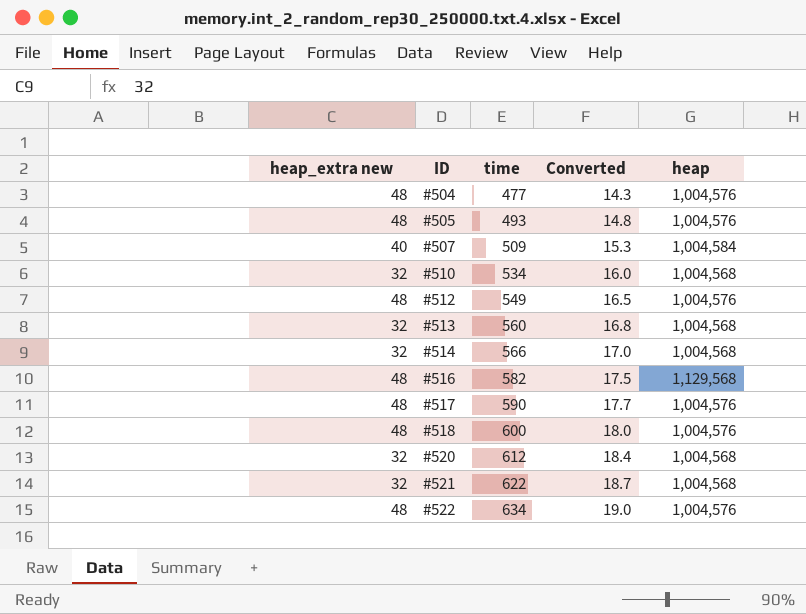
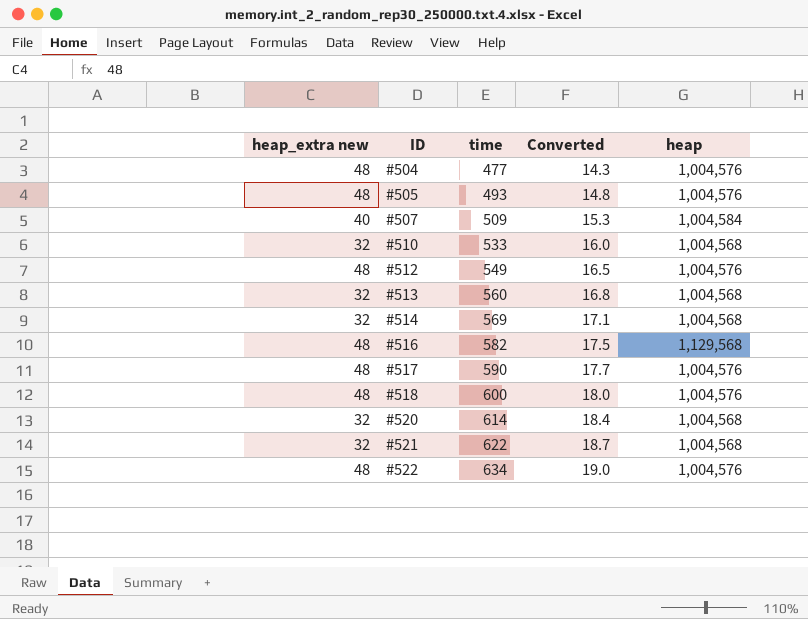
#510 | time: 534 -> 533
#514 | time: 566 -> 569
#514 | Converted: 17.0 -> 17.1
#520 | time: 612 -> 614

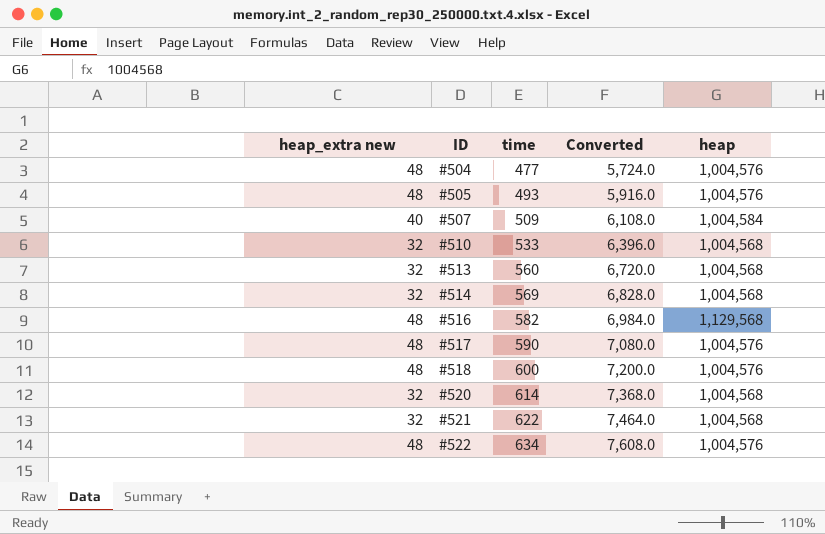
column Converted | formula: [time] * 0.03 -> [time] * 12
row #512: 48 | 549 | 16.5 | 1,004,576 -> none

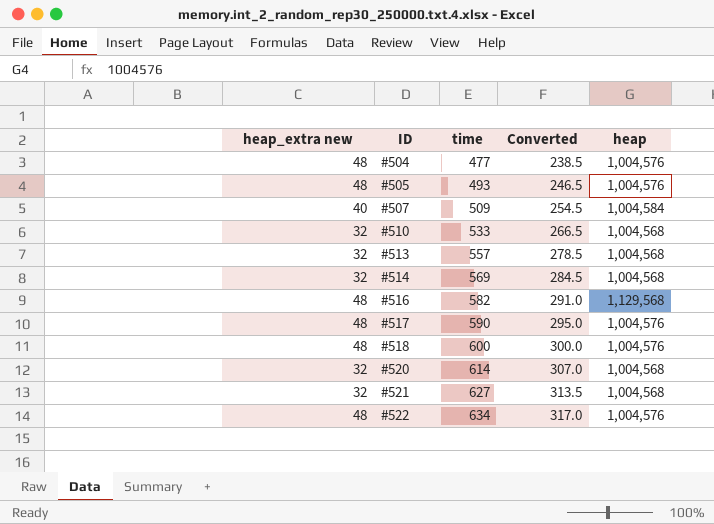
column Converted | formula: [time] * 12 -> [time] * 0.5
#513 | time: 560 -> 557
#521 | time: 622 -> 627

